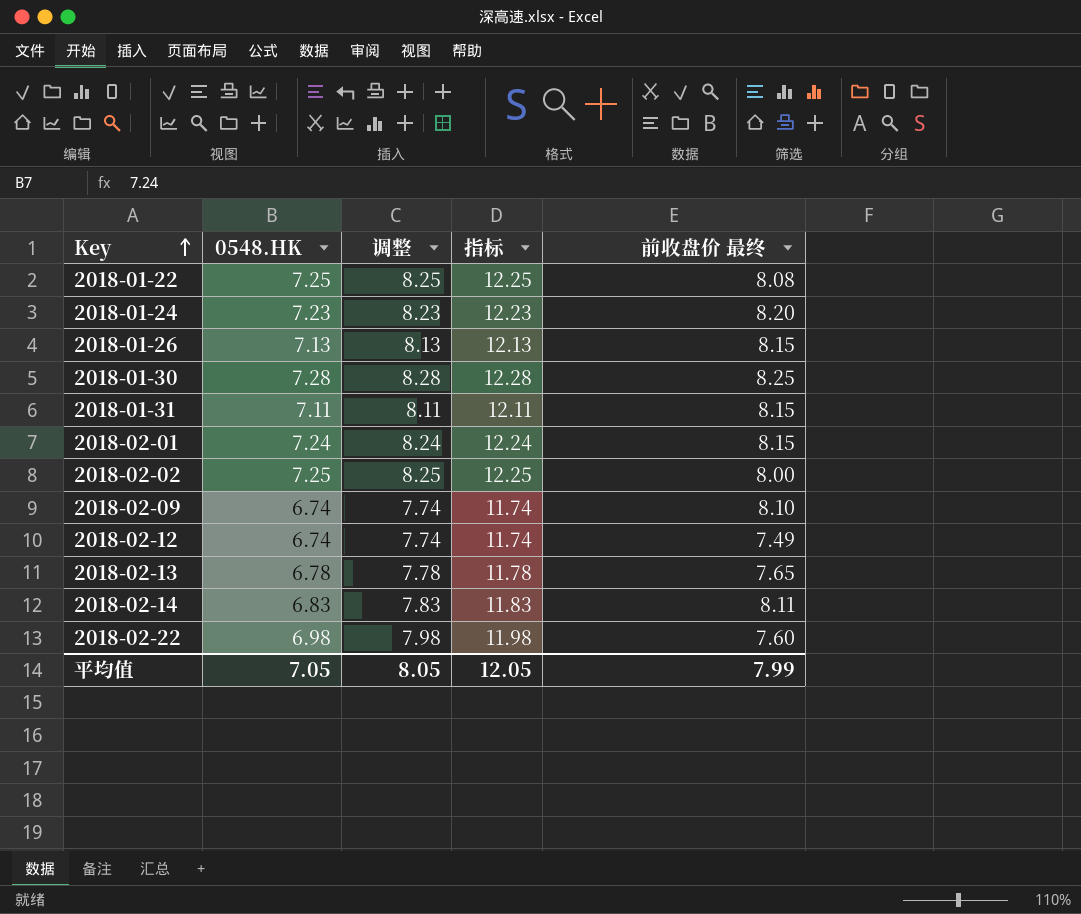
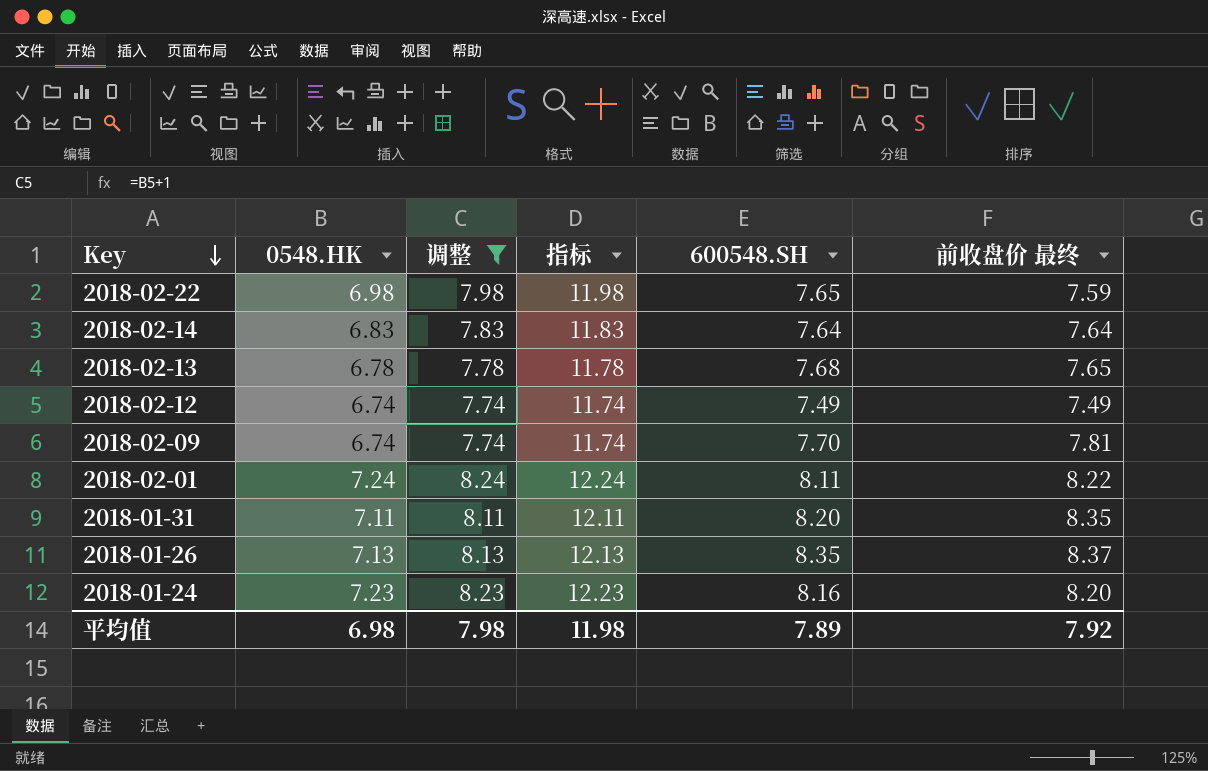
filter: none -> 调整 <= 8.24
row order: Key ascending -> Key descending
column 600548.SH | position: none -> 5
2018-02-22 | 前收盘价 最终: 7.60 -> 7.59
2018-02-14 | 前收盘价 最终: 8.11 -> 7.64
2018-02-09 | 前收盘价 最终: 8.10 -> 7.81
2018-02-01 | 前收盘价 最终: 8.15 -> 8.22
2018-01-31 | 前收盘价 最终: 8.15 -> 8.35
2018-01-26 | 前收盘价 最终: 8.15 -> 8.37
平均值 | 0548.HK: 7.05 -> 6.98
平均值 | 调整: 8.05 -> 7.98
平均值 | 指标: 12.05 -> 11.98
平均值 | 前收盘价 最终: 7.99 -> 7.92

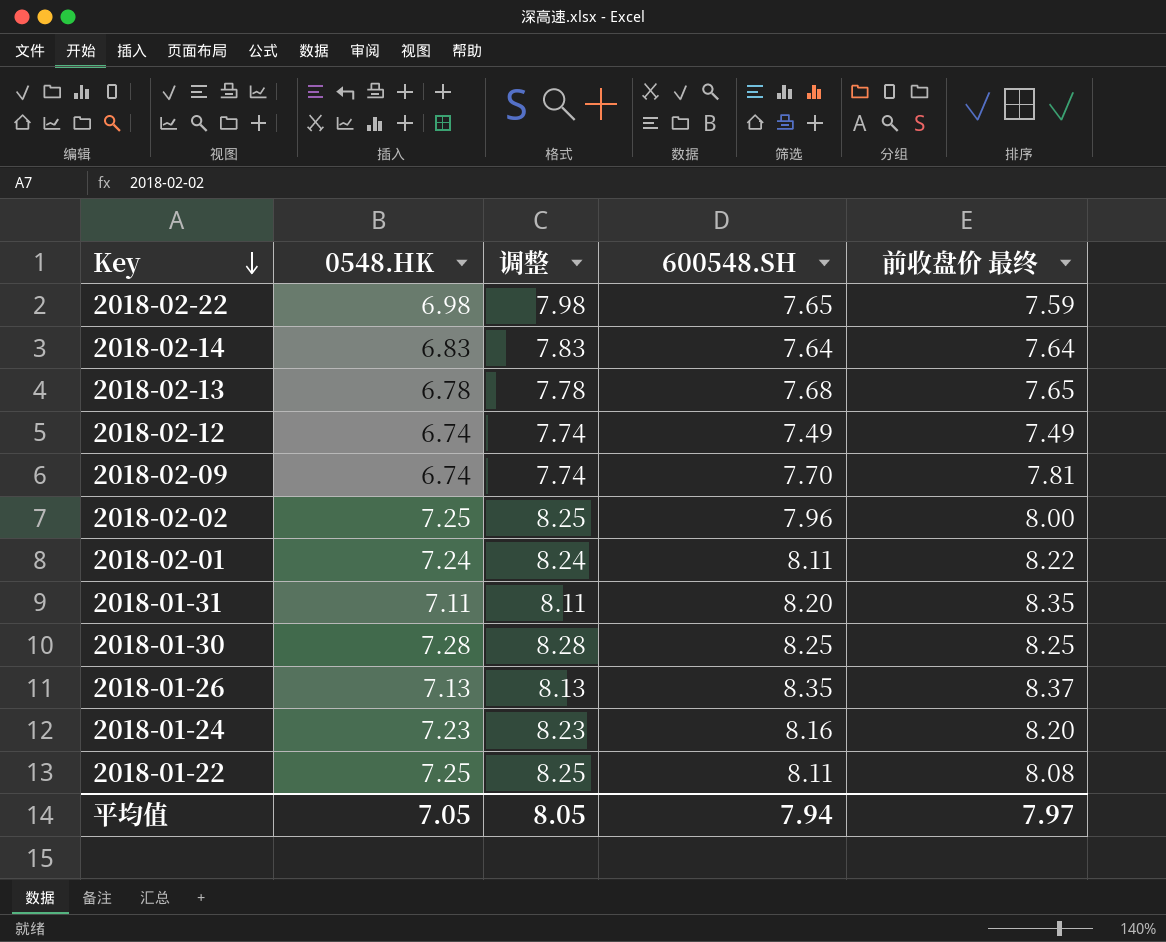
filter: 调整 <= 8.24 -> none
column 指标 | formula: [0548.HK] + 5 -> none
平均值 | 0548.HK: 6.98 -> 7.05
平均值 | 调整: 7.98 -> 8.05
平均值 | 600548.SH: 7.89 -> 7.94
平均值 | 前收盘价 最终: 7.92 -> 7.97

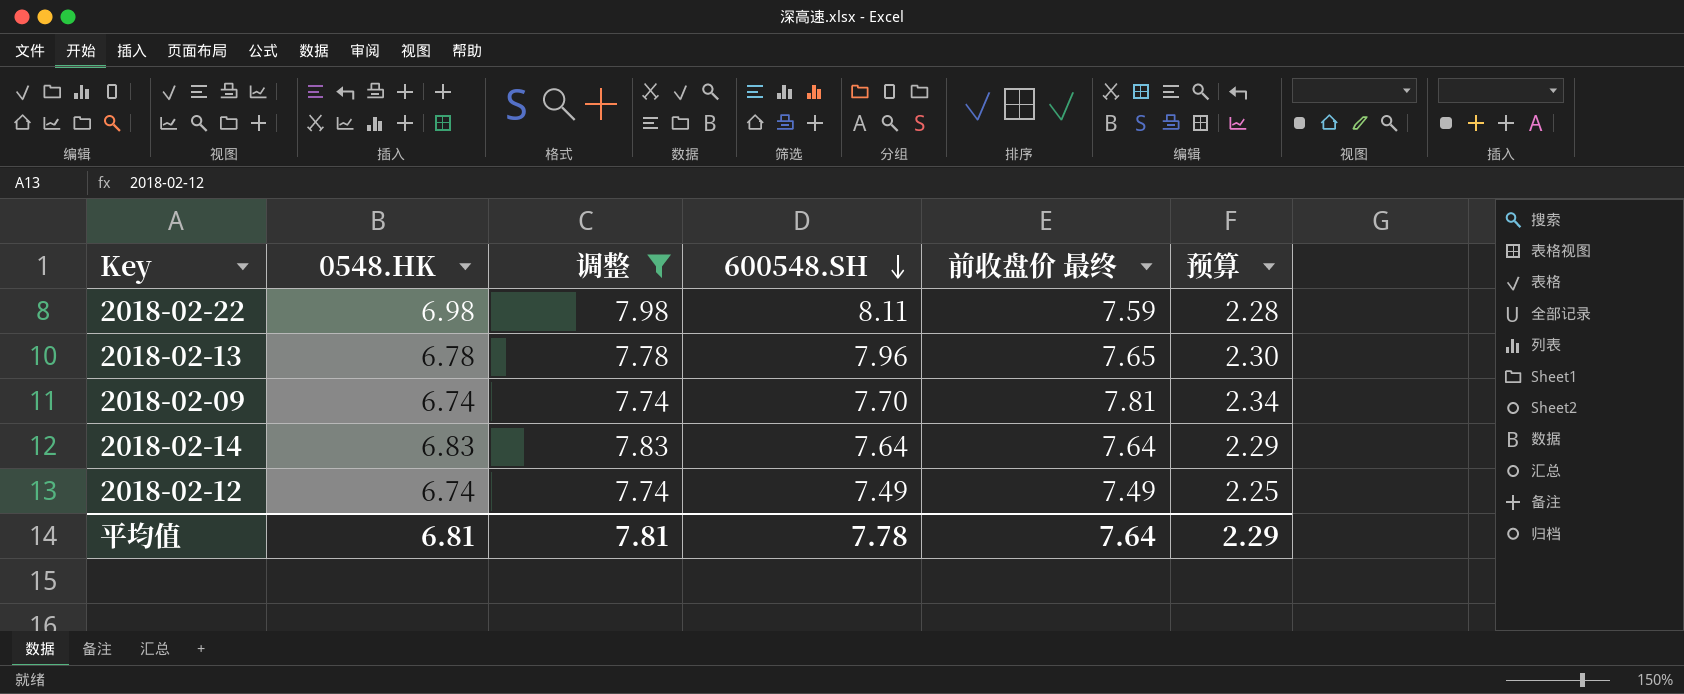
filter: none -> 调整 <= 7.98
row order: Key descending -> 600548.SH descending
column 预算 | formula: none -> [前收盘价 最终] * 0.3
2018-02-22 | 600548.SH: 7.65 -> 8.11
2018-02-13 | 600548.SH: 7.68 -> 7.96
平均值 | 0548.HK: 7.05 -> 6.81
平均值 | 调整: 8.05 -> 7.81
平均值 | 600548.SH: 7.94 -> 7.78
平均值 | 前收盘价 最终: 7.97 -> 7.64

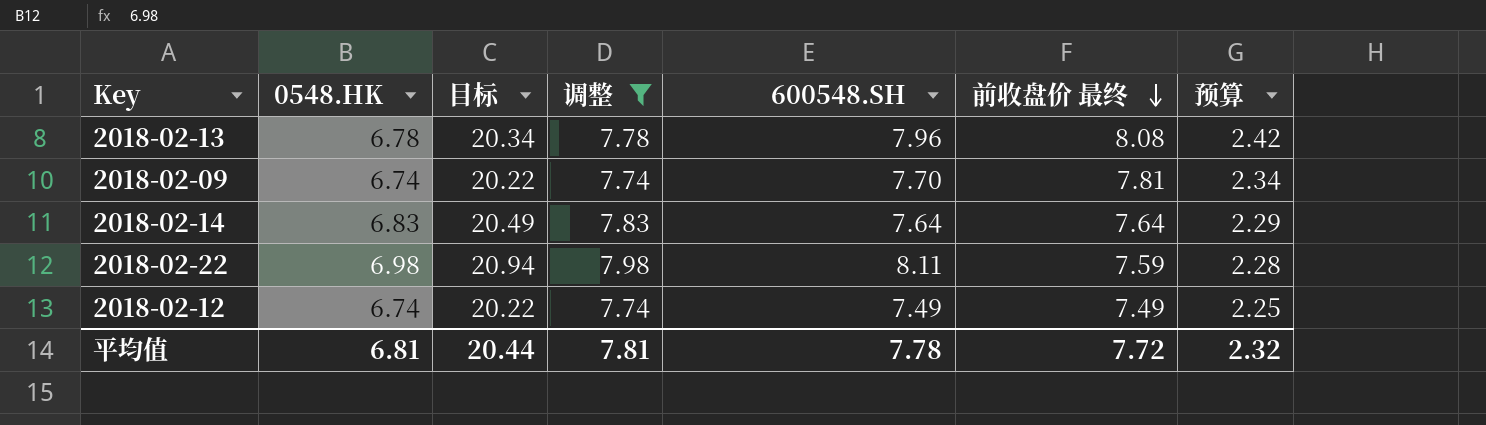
row order: 600548.SH descending -> 前收盘价 最终 descending
column 目标 | formula: none -> [0548.HK] * 3
2018-02-13 | 前收盘价 最终: 7.65 -> 8.08
2018-02-13 | 预算: 2.30 -> 2.42
平均值 | 前收盘价 最终: 7.64 -> 7.72
平均值 | 预算: 2.29 -> 2.32

